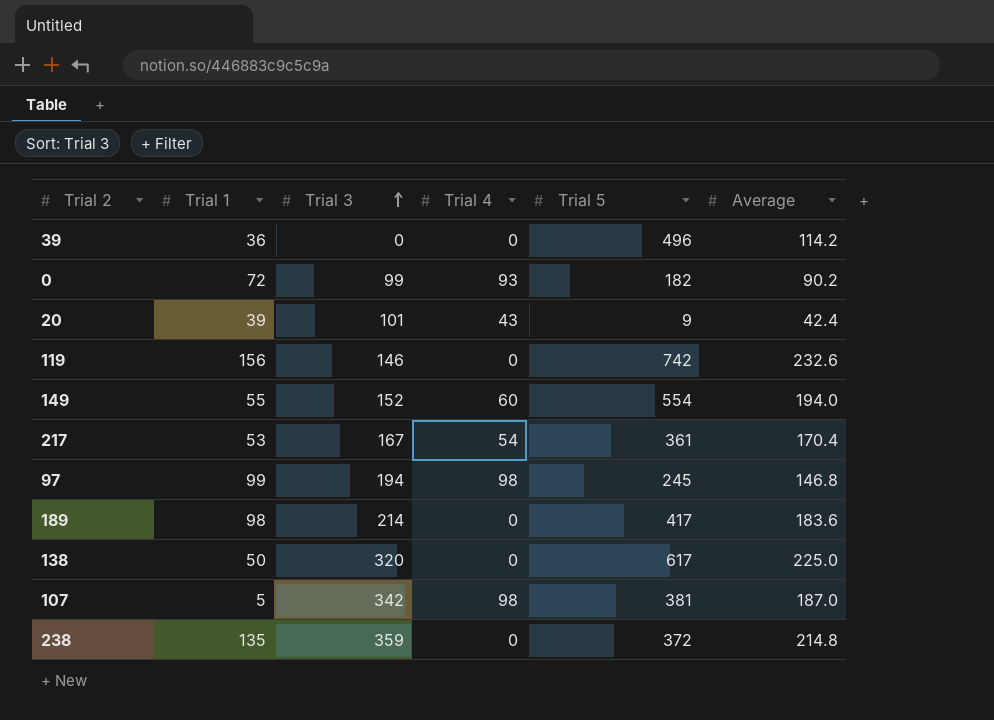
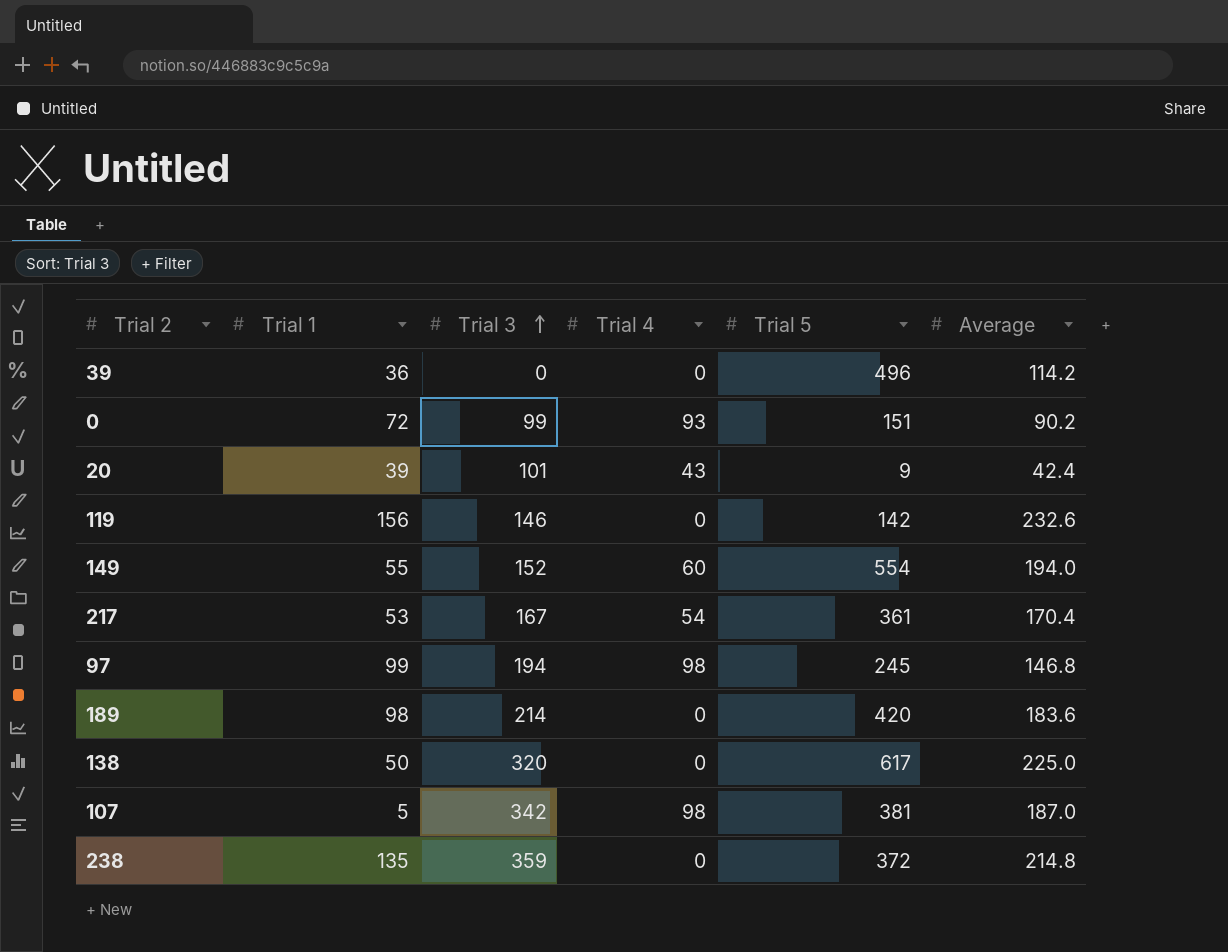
0 | Trial 5: 182 -> 151
119 | Trial 5: 742 -> 142
189 | Trial 5: 417 -> 420

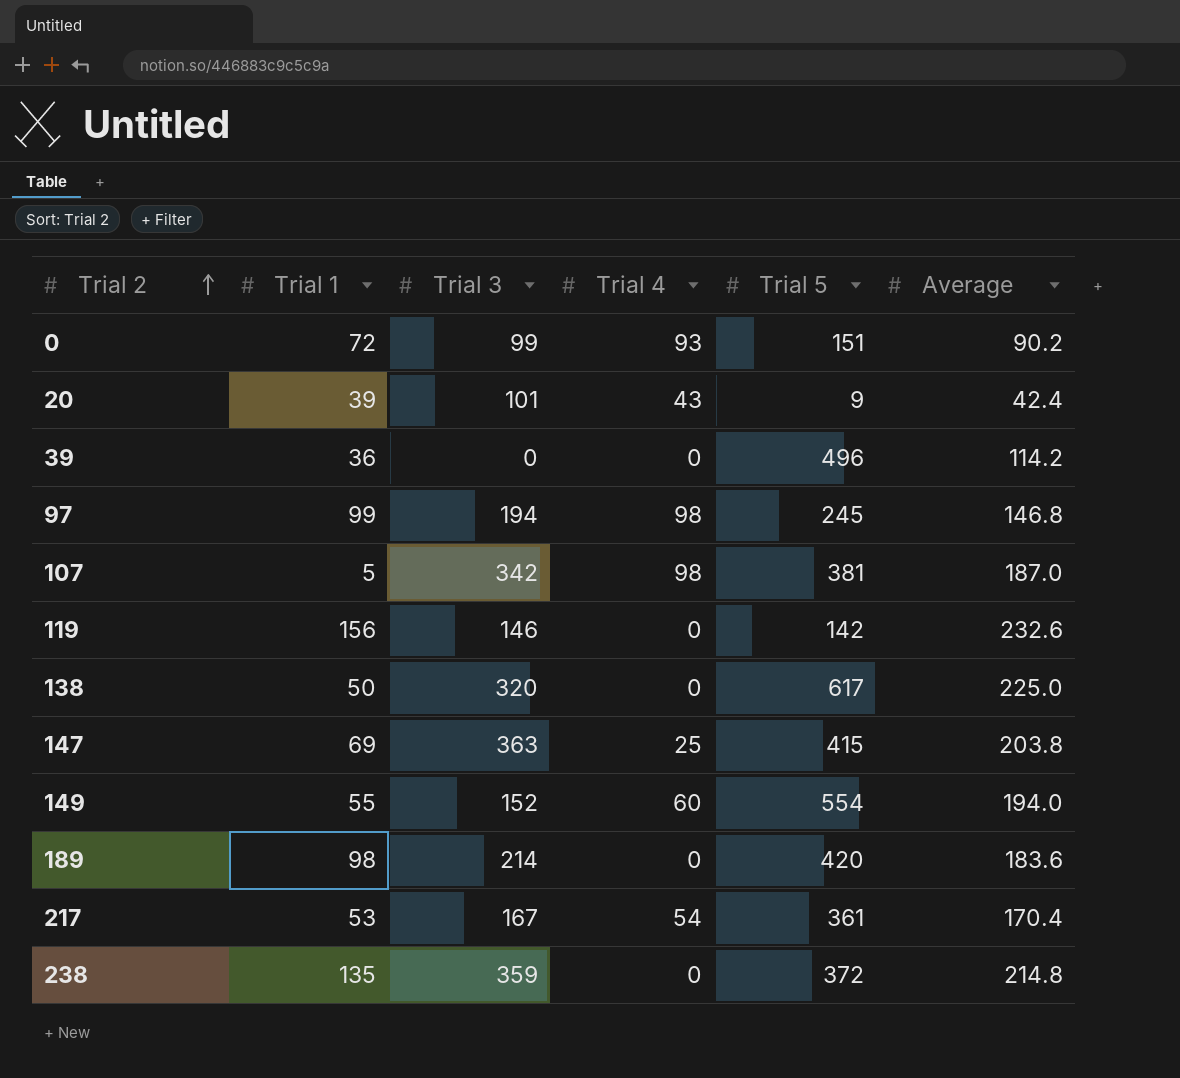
row order: Trial 3 ascending -> Trial 2 ascending
row 147: none -> 69 | 363 | 25 | 415 | 203.8

